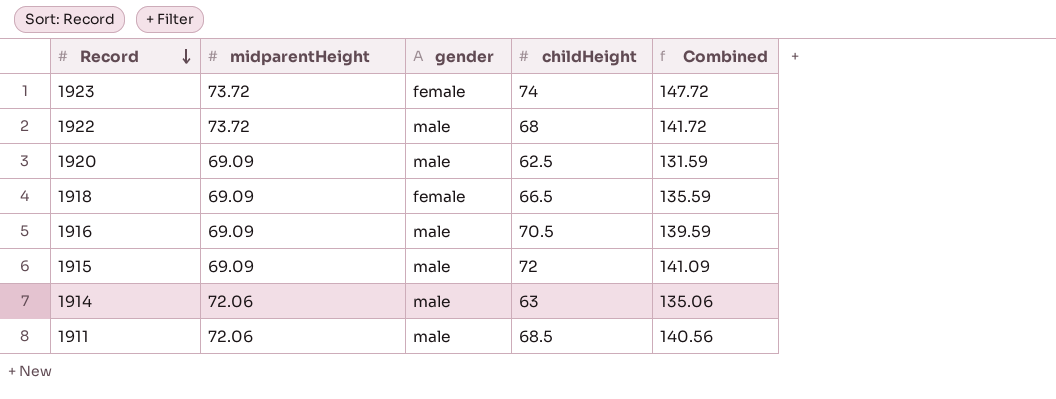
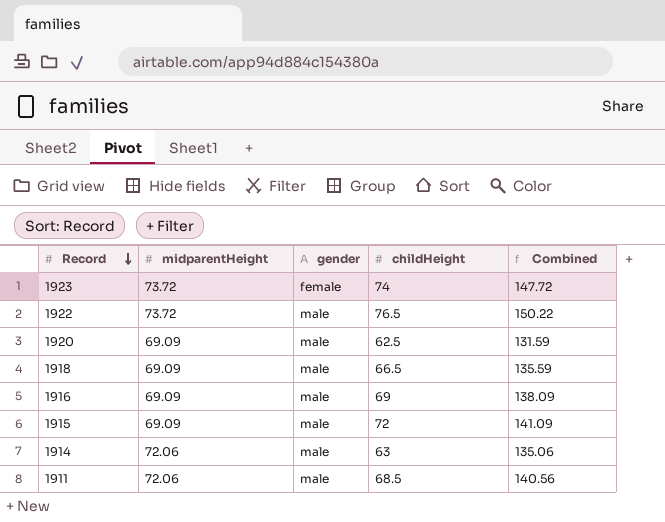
1922 | childHeight: 68 -> 76.5
1922 | Combined: 141.72 -> 150.22
1918 | gender: female -> male
1916 | childHeight: 70.5 -> 69
1916 | Combined: 139.59 -> 138.09

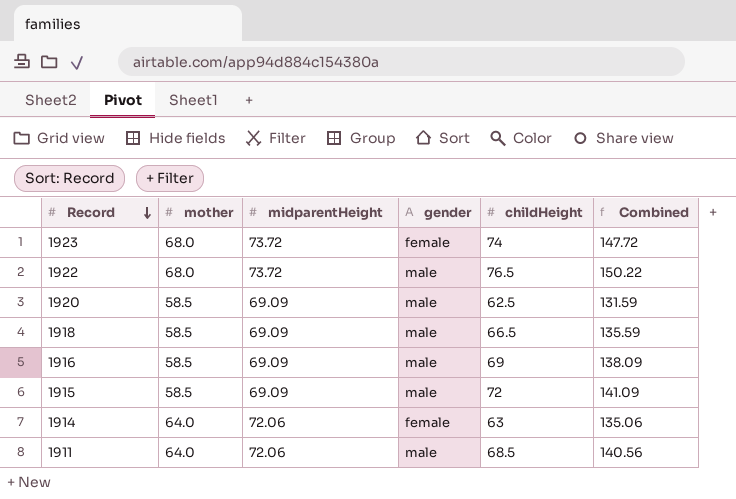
column mother | position: none -> 2
1914 | gender: male -> female

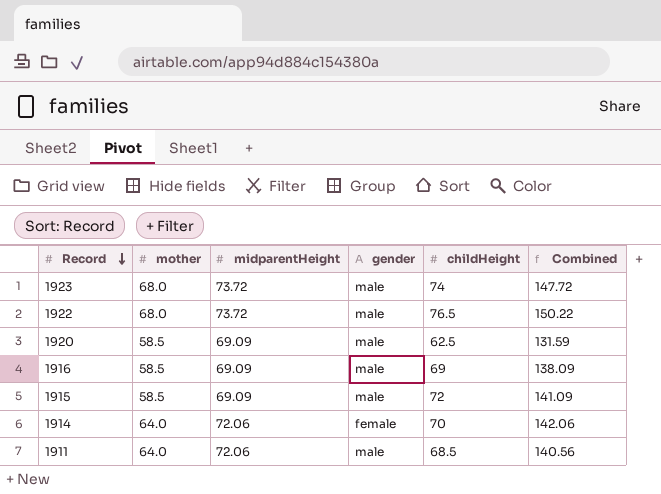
row 1918: 58.5 | 69.09 | male | 66.5 | 135.59 -> none
1923 | gender: female -> male
1914 | childHeight: 63 -> 70
1914 | Combined: 135.06 -> 142.06

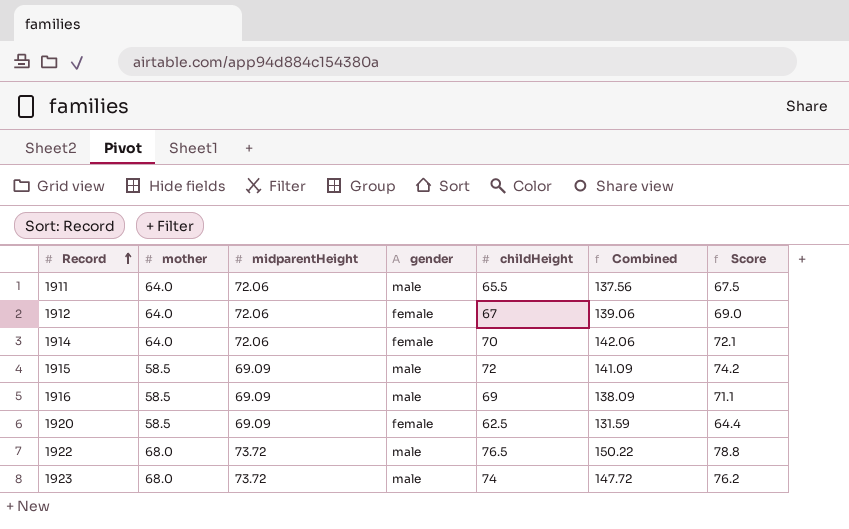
row order: Record descending -> Record ascending
column Score | formula: none -> [childHeight] * 1.03
1911 | childHeight: 68.5 -> 65.5
1911 | Combined: 140.56 -> 137.56
row 1912: none -> 64.0 | 72.06 | female | 67 | 139.06 | 69.0
1920 | gender: male -> female

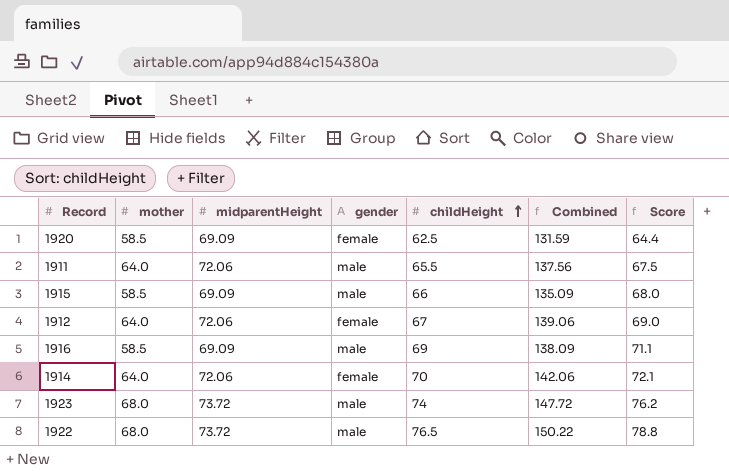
row order: Record ascending -> childHeight ascending
1915 | childHeight: 72 -> 66
1915 | Combined: 141.09 -> 135.09
1915 | Score: 74.2 -> 68.0

